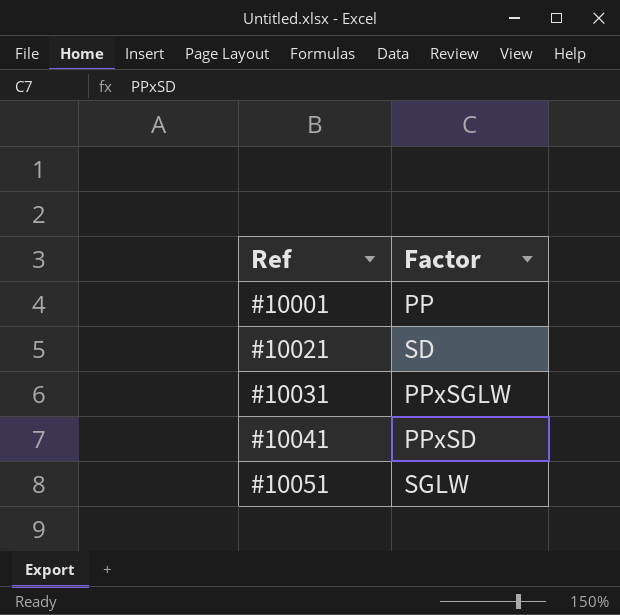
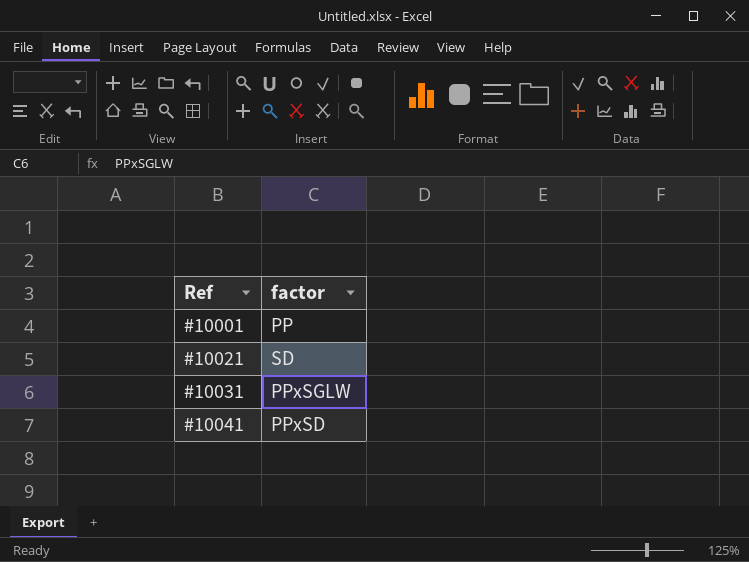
column name: Factor -> factor
row #10051: SGLW -> none

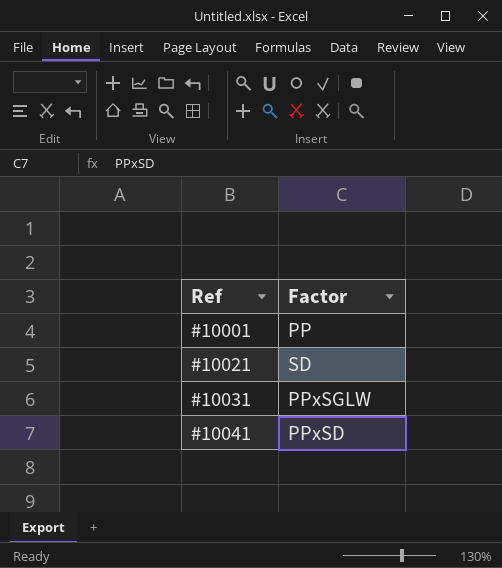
column name: factor -> Factor

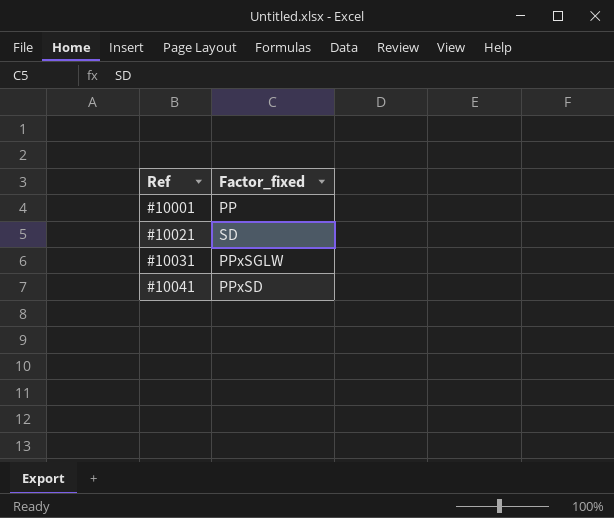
column name: Factor -> Factor_fixed

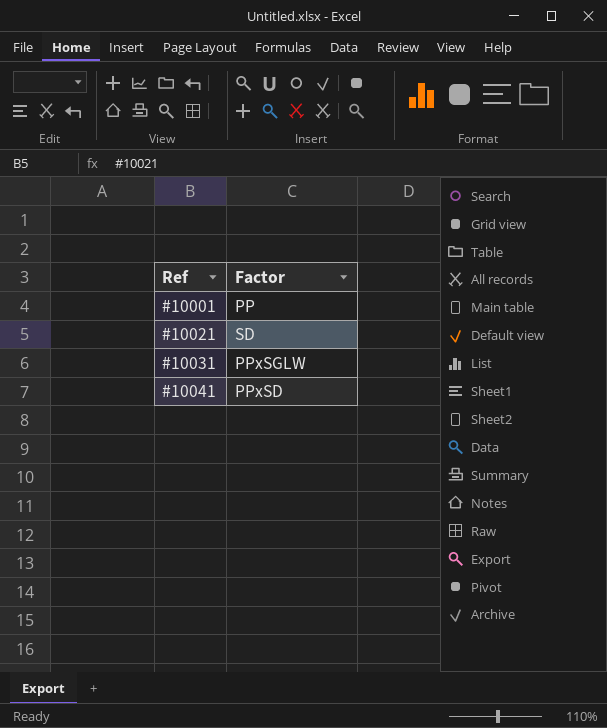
column name: Factor_fixed -> Factor

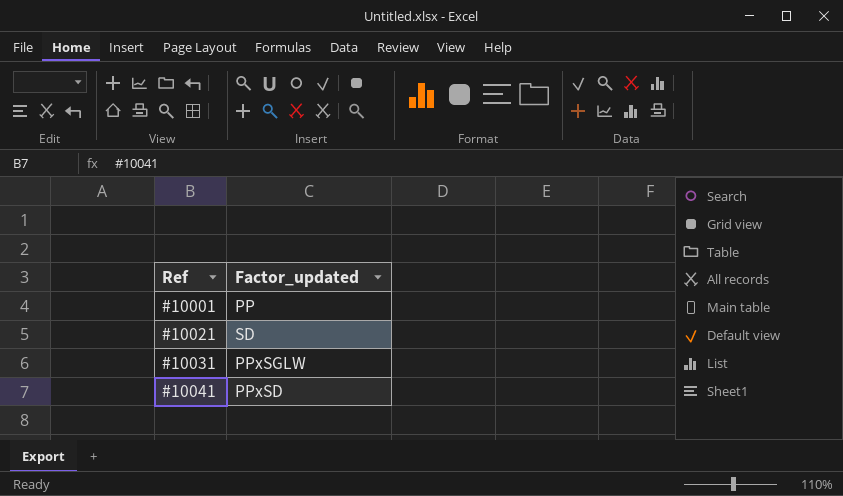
column name: Factor -> Factor_updated

